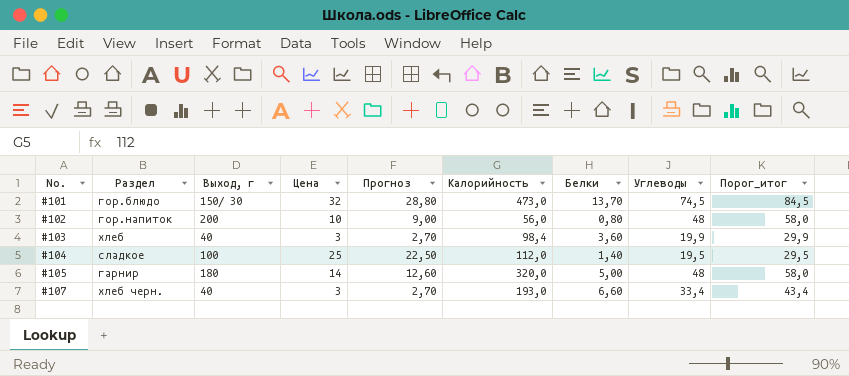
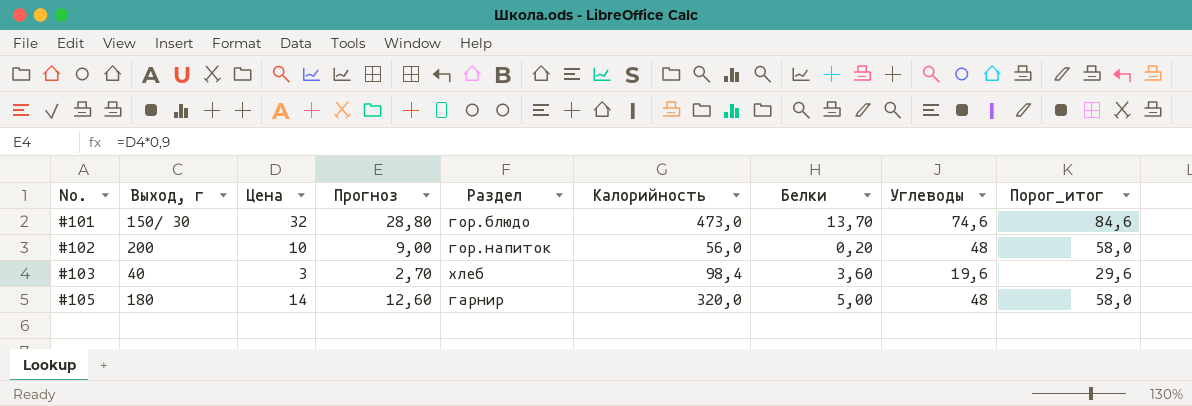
column Раздел | position: 2 -> 5
row #104: сладкое | 100 | 25 | 22,50 | 112,0 | 1,40 | 19,5 | 29,5 -> none
row #107: хлеб черн. | 40 | 3 | 2,70 | 193,0 | 6,60 | 33,4 | 43,4 -> none
#101 | Углеводы: 74,5 -> 74,6
#101 | Порог_итог: 84,5 -> 84,6
#102 | Белки: 0,80 -> 0,20
#103 | Углеводы: 19,9 -> 19,6
#103 | Порог_итог: 29,9 -> 29,6

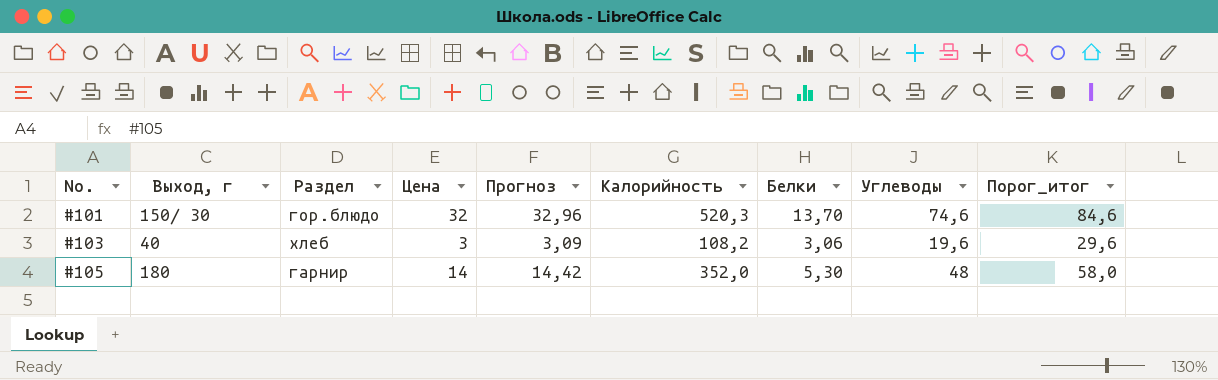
column Раздел | position: 5 -> 3
column Прогноз | formula: [Цена] * 0,9 -> [Цена] * 1,03
row #102: 200 | 10 | 9,00 | гор.напиток | 56,0 | 0,20 | 48 | 58,0 -> none
#101 | Калорийность: 473,0 -> 520,3
#103 | Калорийность: 98,4 -> 108,2
#103 | Белки: 3,60 -> 3,06
#105 | Калорийность: 320,0 -> 352,0
#105 | Белки: 5,00 -> 5,30

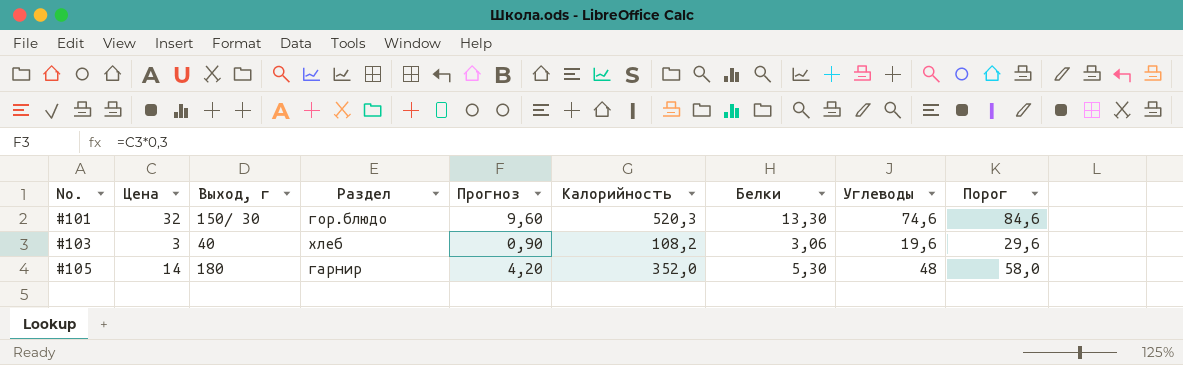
column Цена | position: 4 -> 2
column Прогноз | formula: [Цена] * 1,03 -> [Цена] * 0,3
column name: Порог_итог -> Порог
#101 | Белки: 13,70 -> 13,30

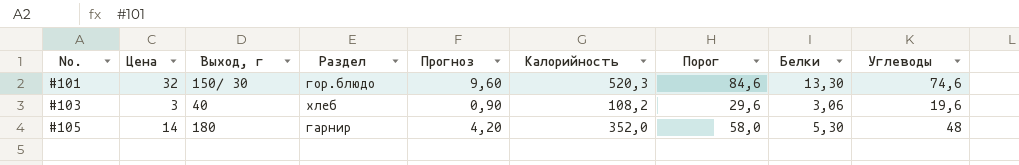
column Порог | position: 9 -> 7

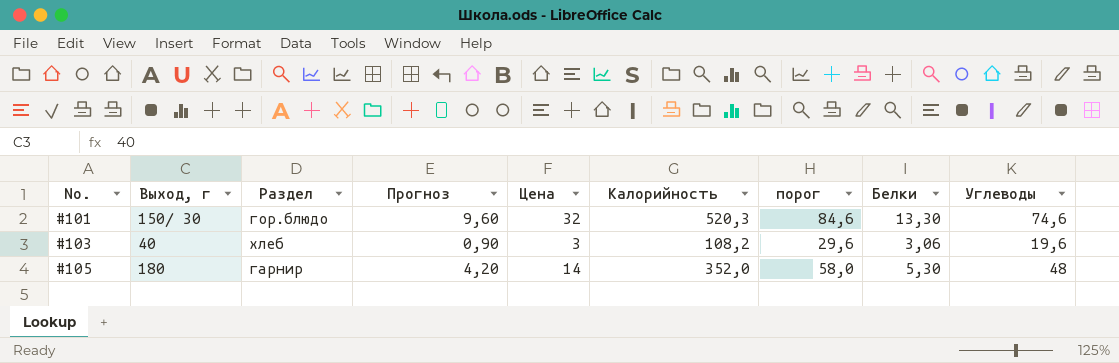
column Цена | position: 2 -> 5
column name: Порог -> порог

